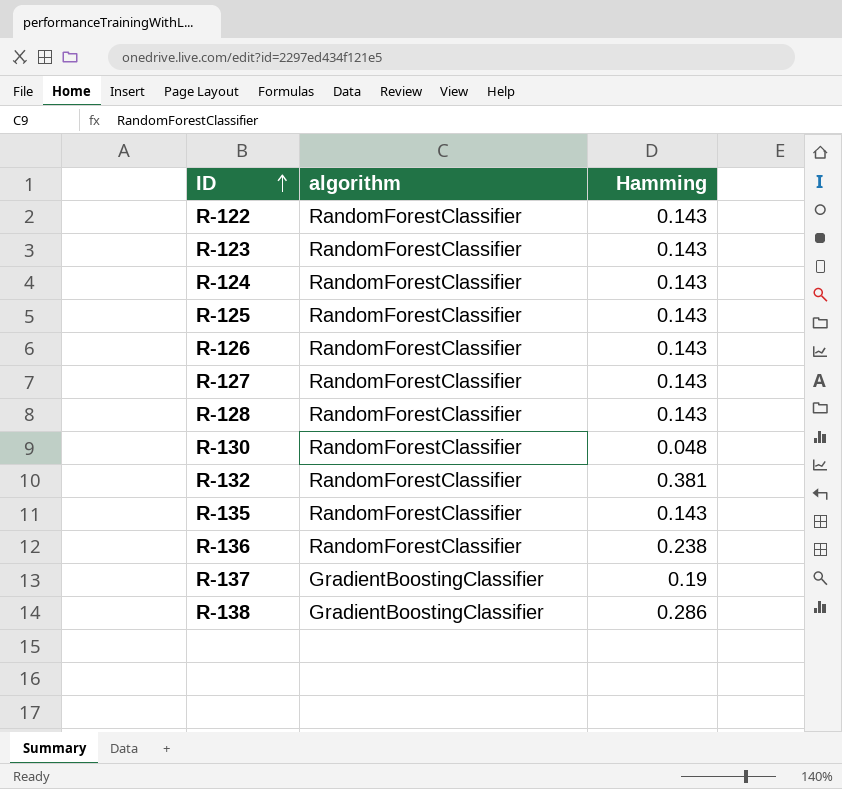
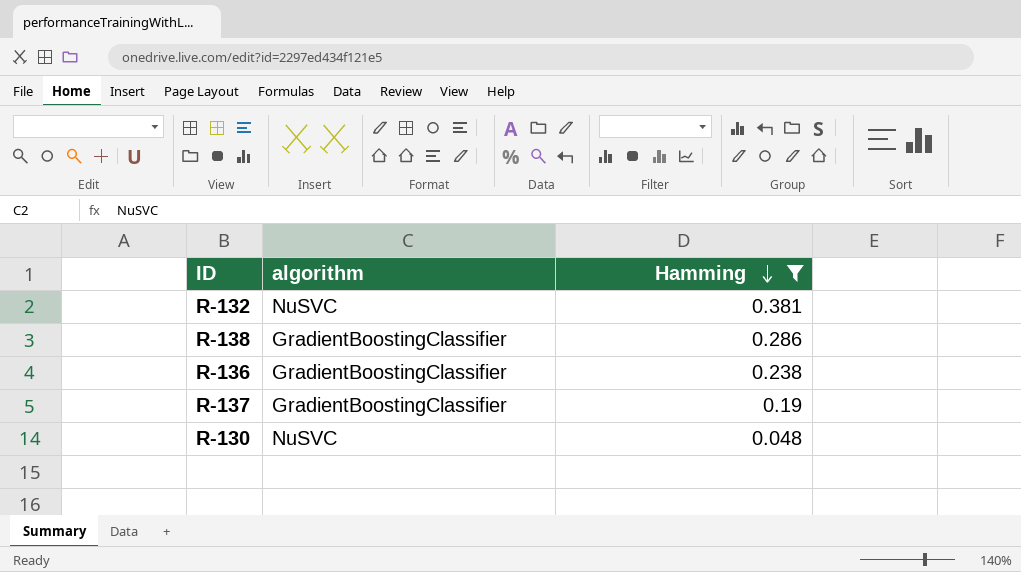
filter: none -> Hamming != 0.143
row order: ID ascending -> Hamming descending
R-132 | algorithm: RandomForestClassifier -> NuSVC
R-136 | algorithm: RandomForestClassifier -> GradientBoostingClassifier
R-130 | algorithm: RandomForestClassifier -> NuSVC

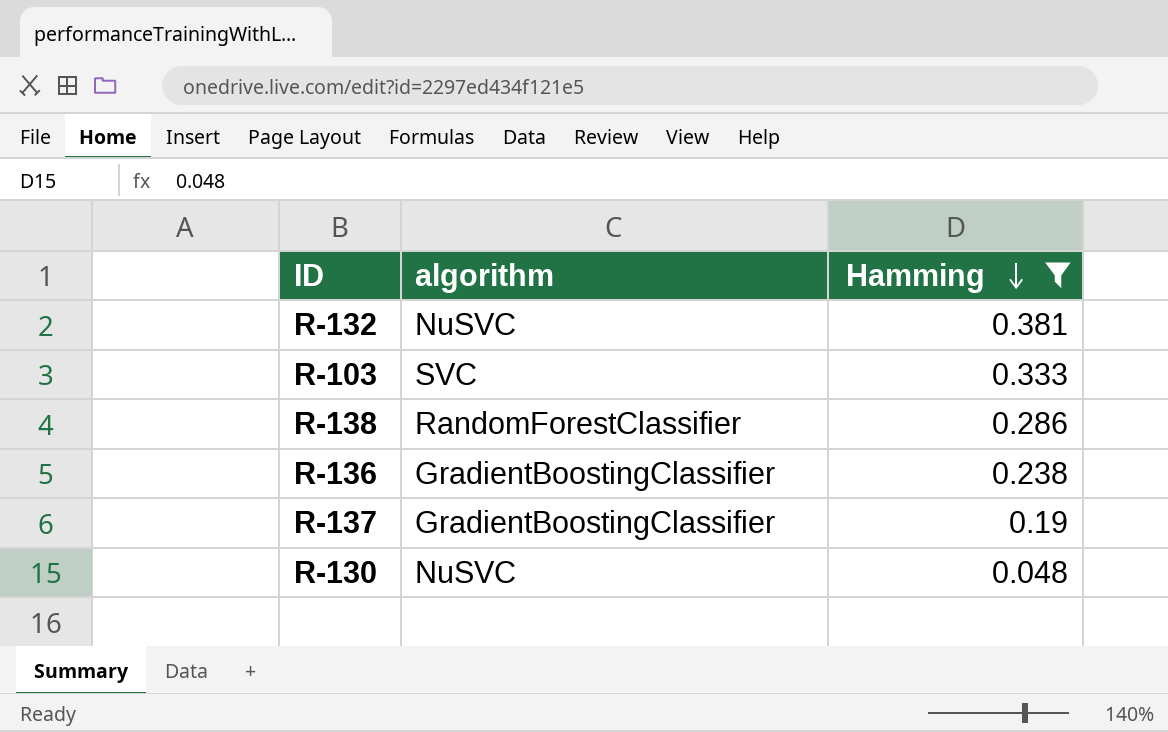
row R-103: none -> SVC | 0.333
R-138 | algorithm: GradientBoostingClassifier -> RandomForestClassifier

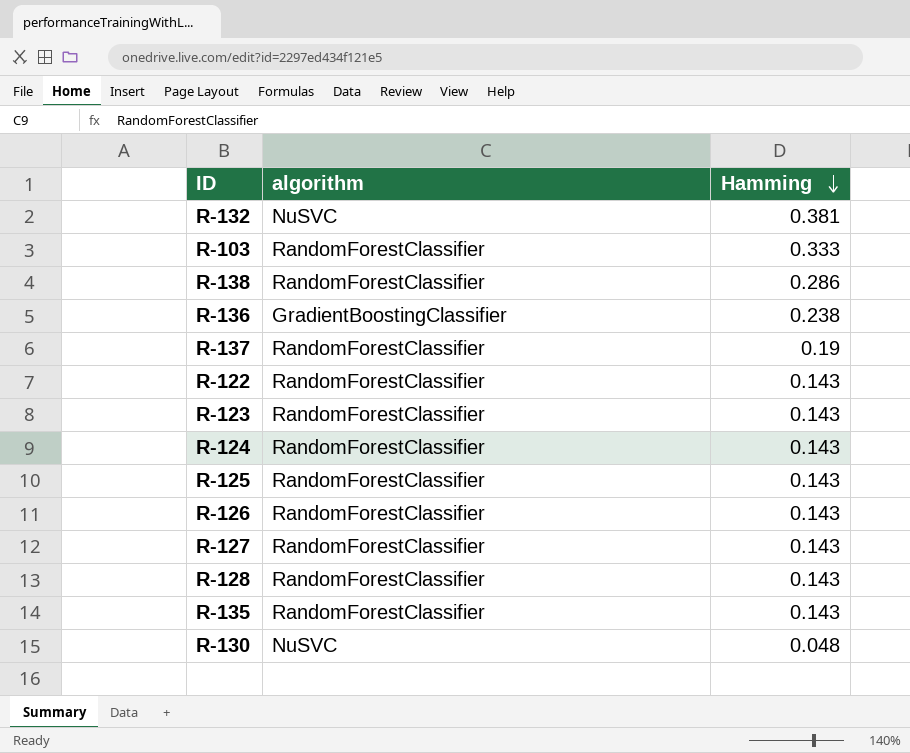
filter: Hamming != 0.143 -> none
R-103 | algorithm: SVC -> RandomForestClassifier
R-137 | algorithm: GradientBoostingClassifier -> RandomForestClassifier

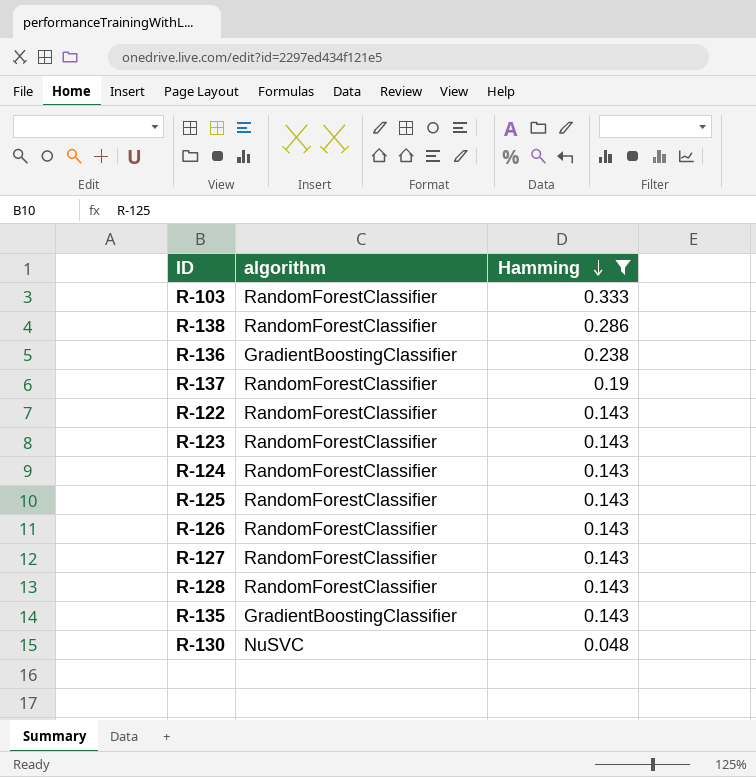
filter: none -> Hamming != 0.381
R-135 | algorithm: RandomForestClassifier -> GradientBoostingClassifier

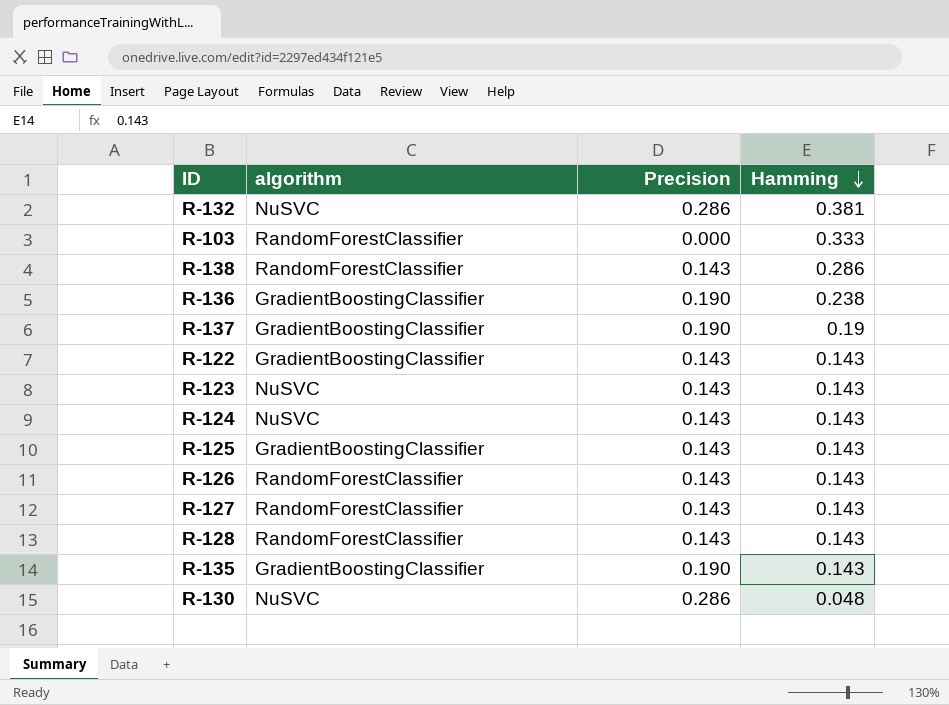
filter: Hamming != 0.381 -> none
column Precision | position: none -> 3
R-137 | algorithm: RandomForestClassifier -> GradientBoostingClassifier
R-122 | algorithm: RandomForestClassifier -> GradientBoostingClassifier
R-123 | algorithm: RandomForestClassifier -> NuSVC
R-124 | algorithm: RandomForestClassifier -> NuSVC
R-125 | algorithm: RandomForestClassifier -> GradientBoostingClassifier

